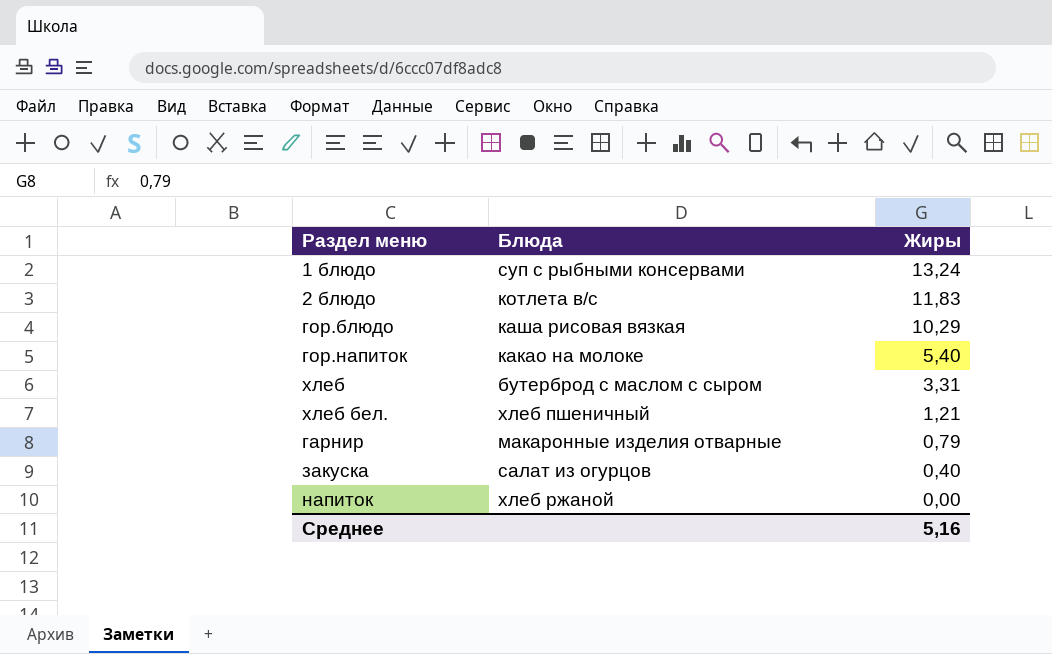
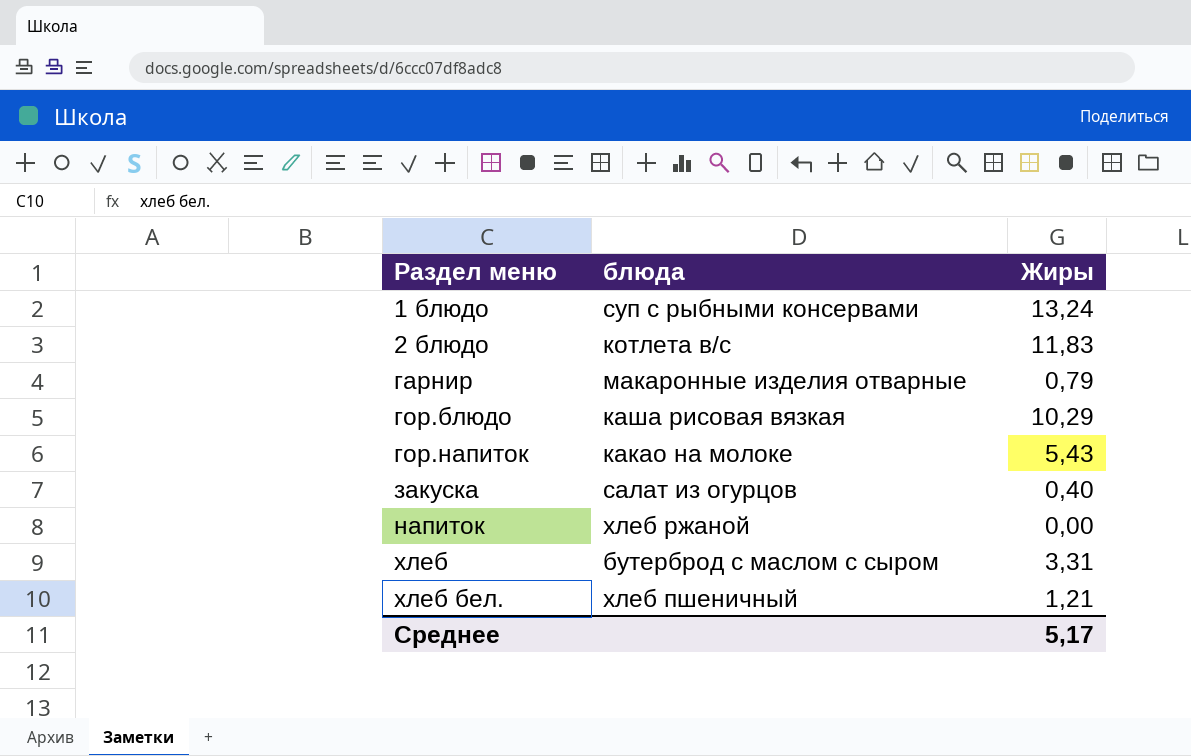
row order: Жиры descending -> Раздел меню ascending
column name: Блюда -> блюда
гор.напиток | Жиры: 5,40 -> 5,43
Среднее | Жиры: 5,16 -> 5,17

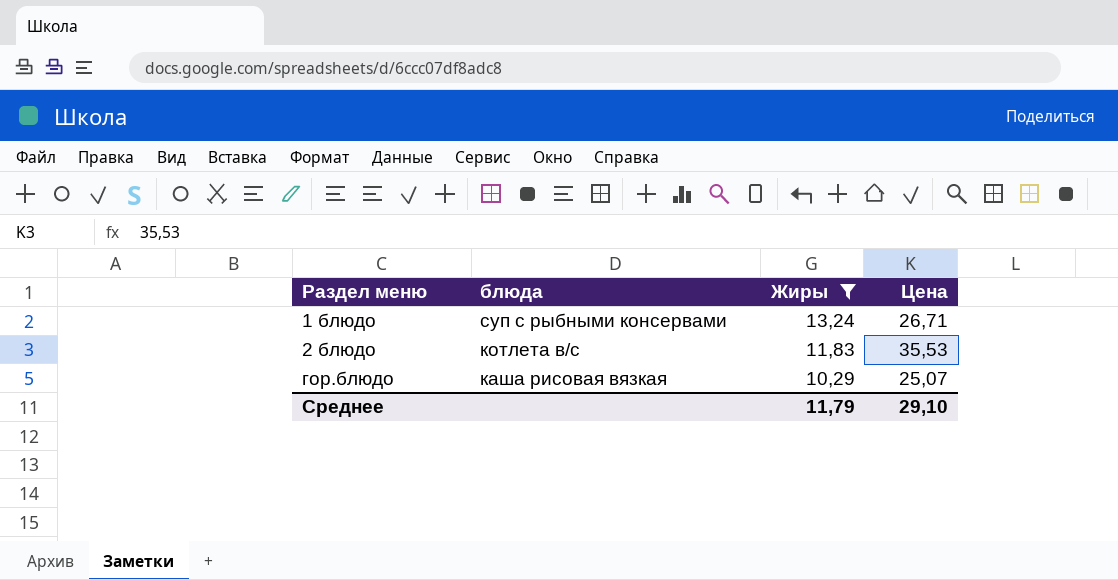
filter: none -> Жиры >= 10,29
column Цена | position: none -> 4
Среднее | Жиры: 5,17 -> 11,79

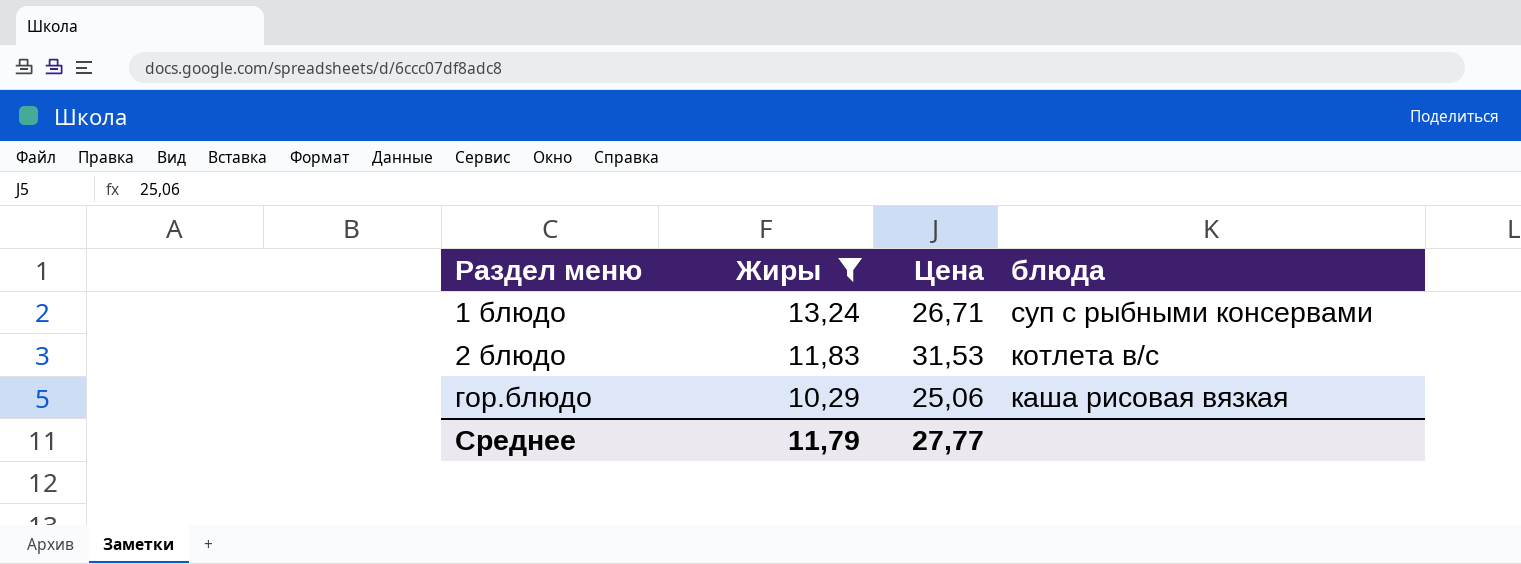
column блюда | position: 2 -> 4
2 блюдо | Цена: 35,53 -> 31,53
гор.блюдо | Цена: 25,07 -> 25,06
Среднее | Цена: 29,10 -> 27,77

